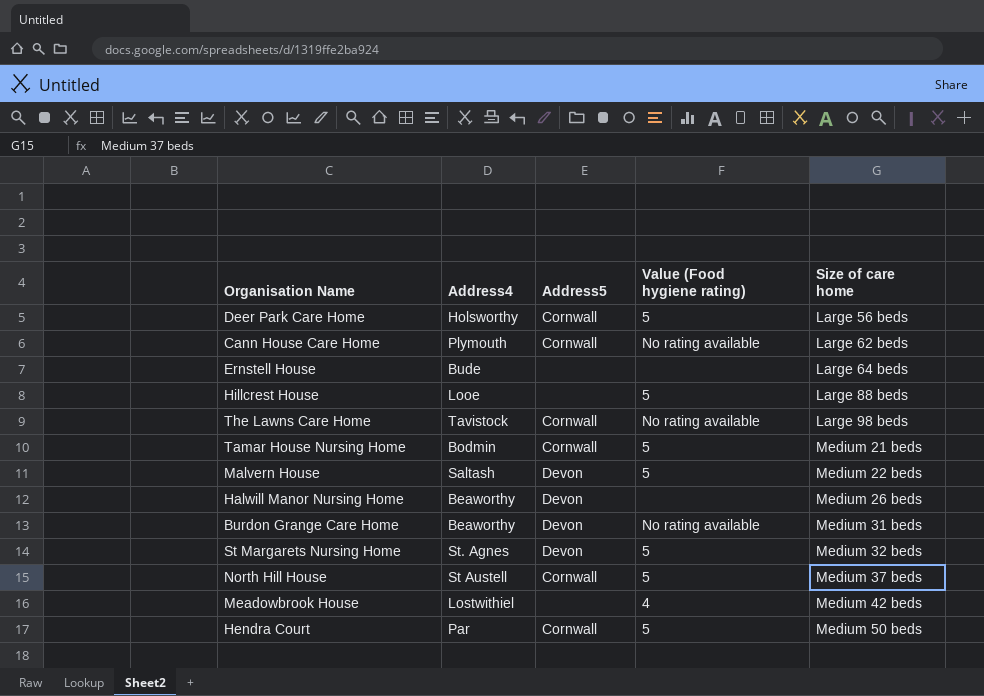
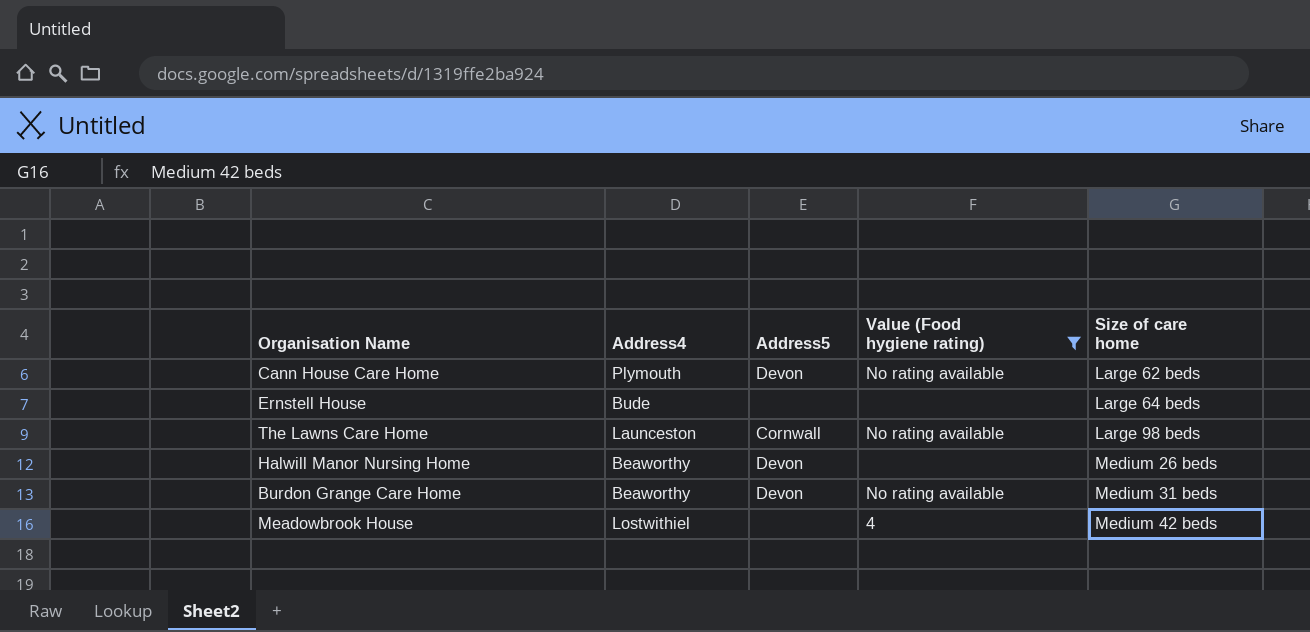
filter: none -> Value (Food hygiene rating) != 5
Cann House Care Home | Address5: Cornwall -> Devon
The Lawns Care Home | Address4: Tavistock -> Launceston

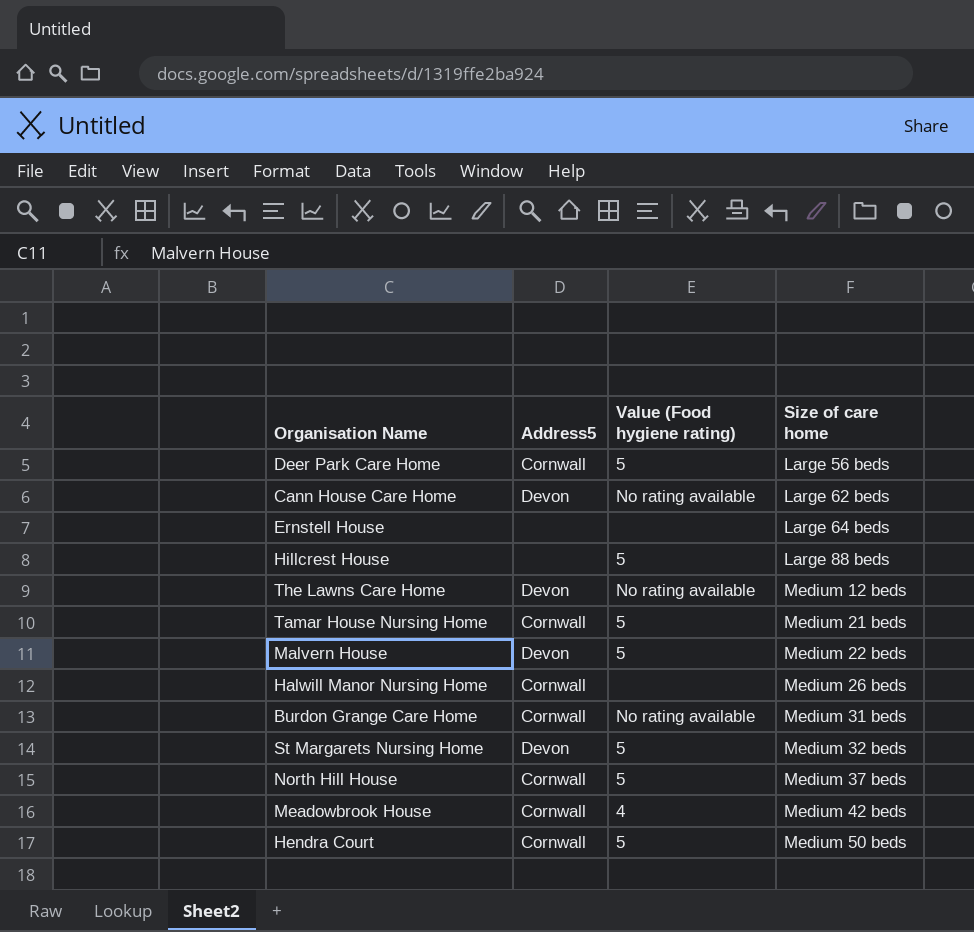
filter: Value (Food hygiene rating) != 5 -> none
column Address4 | position: 2 -> none
The Lawns Care Home | Address5: Cornwall -> Devon
The Lawns Care Home | Size of care home: Large 98 beds -> Medium 12 beds
Halwill Manor Nursing Home | Address5: Devon -> Cornwall
Burdon Grange Care Home | Address5: Devon -> Cornwall
Meadowbrook House | Address5: none -> Cornwall

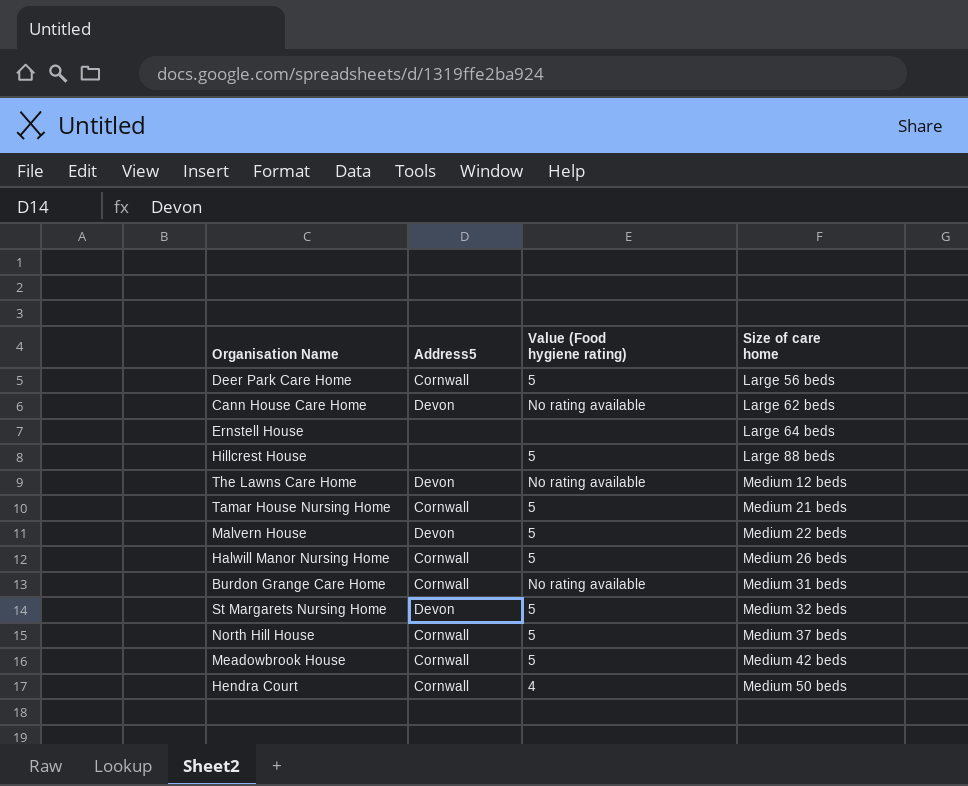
Halwill Manor Nursing Home | Value (Food hygiene rating): none -> 5
Meadowbrook House | Value (Food hygiene rating): 4 -> 5
Hendra Court | Value (Food hygiene rating): 5 -> 4

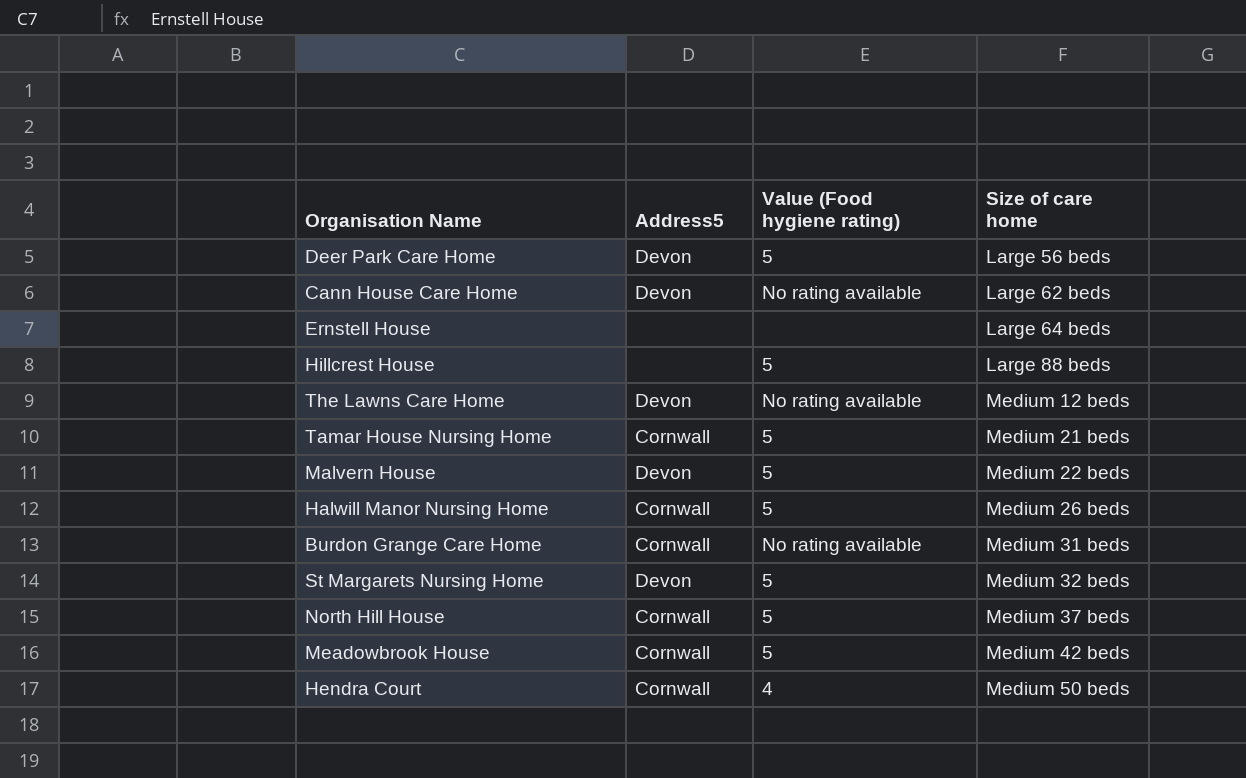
Deer Park Care Home | Address5: Cornwall -> Devon

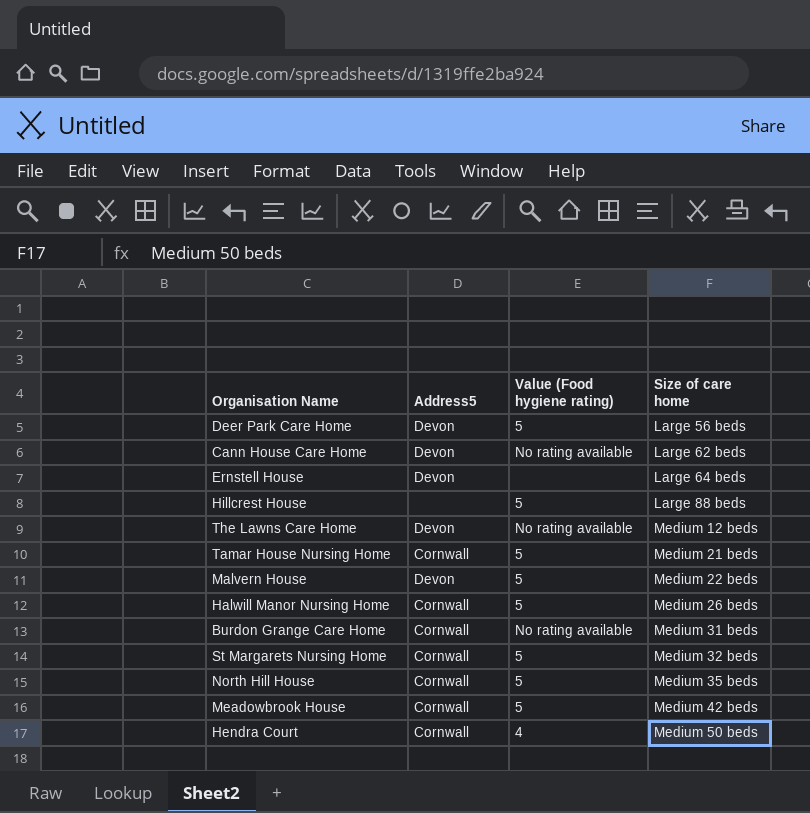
Ernstell House | Address5: none -> Devon
St Margarets Nursing Home | Address5: Devon -> Cornwall
North Hill House | Size of care home: Medium 37 beds -> Medium 35 beds

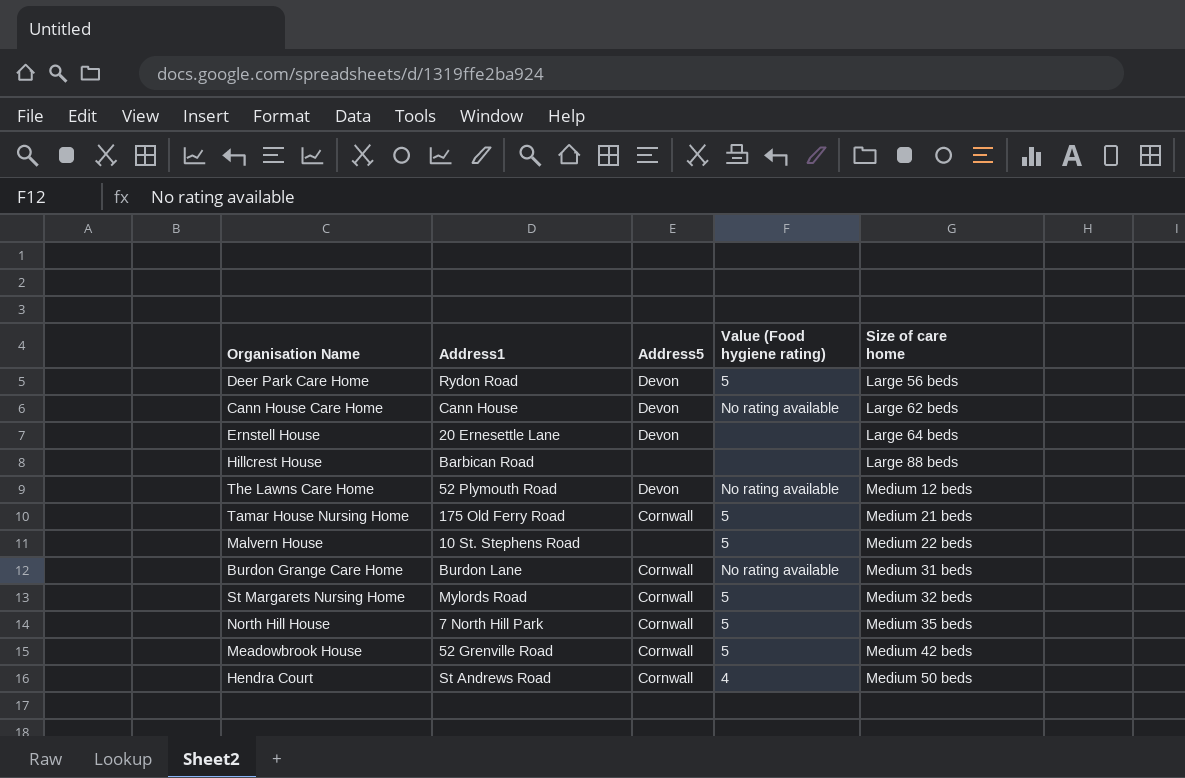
column Address1 | position: none -> 2
row Halwill Manor Nursing Home: Cornwall | 5 | Medium 26 beds -> none
Hillcrest House | Value (Food hygiene rating): 5 -> none
Malvern House | Address5: Devon -> none

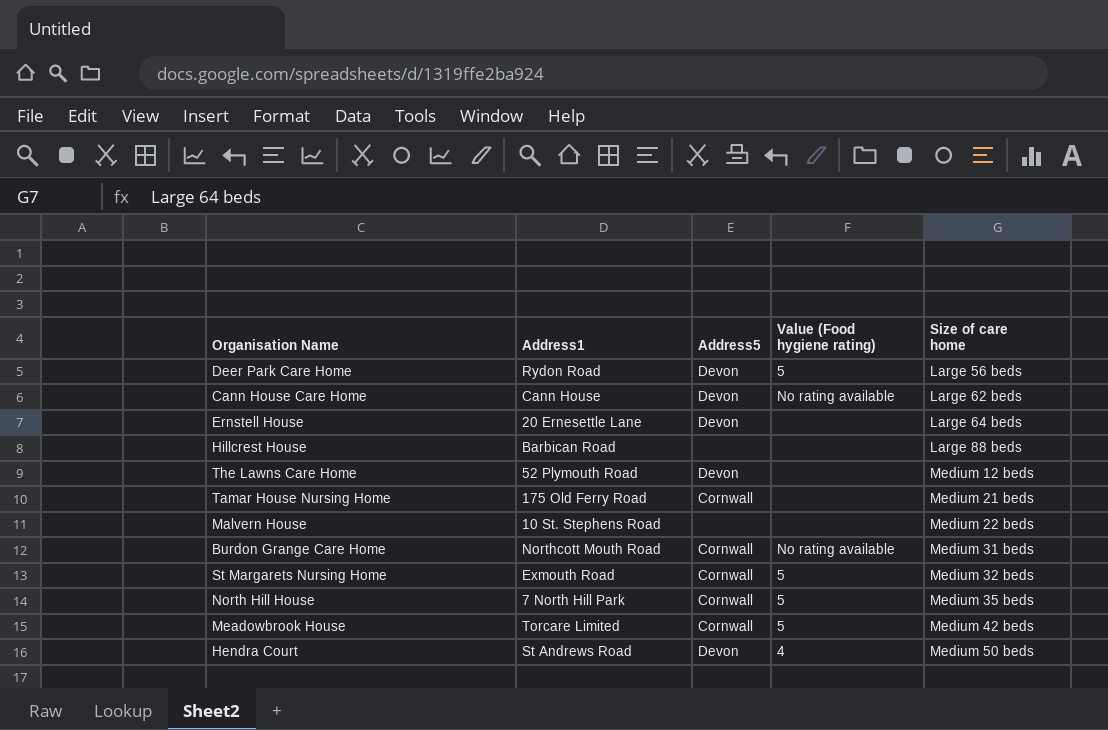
The Lawns Care Home | Value (Food hygiene rating): No rating available -> none
Tamar House Nursing Home | Value (Food hygiene rating): 5 -> none
Malvern House | Value (Food hygiene rating): 5 -> none
Burdon Grange Care Home | Address1: Burdon Lane -> Northcott Mouth Road
St Margarets Nursing Home | Address1: Mylords Road -> Exmouth Road
Meadowbrook House | Address1: 52 Grenville Road -> Torcare Limited
Hendra Court | Address5: Cornwall -> Devon

